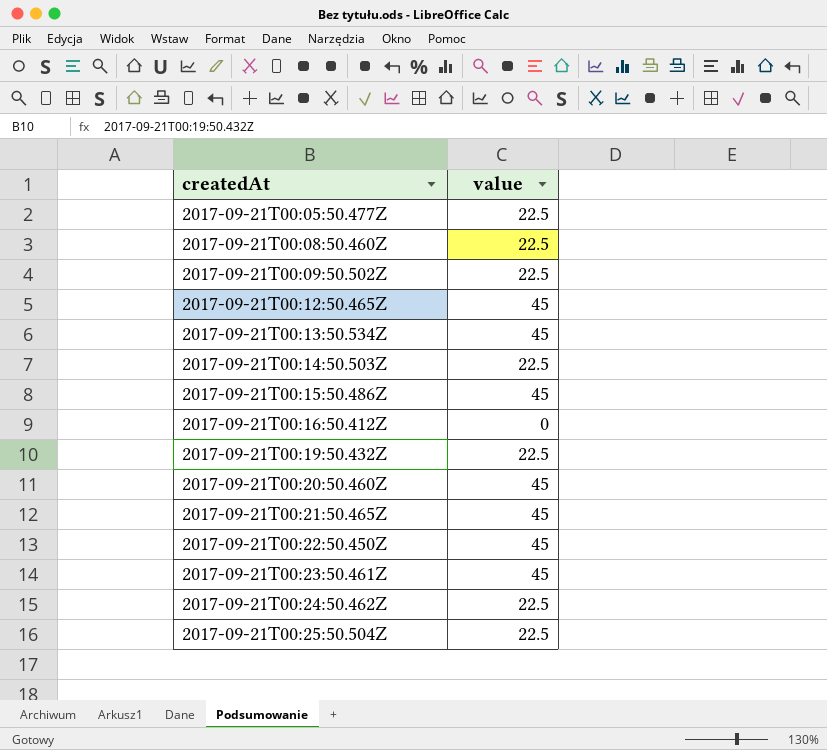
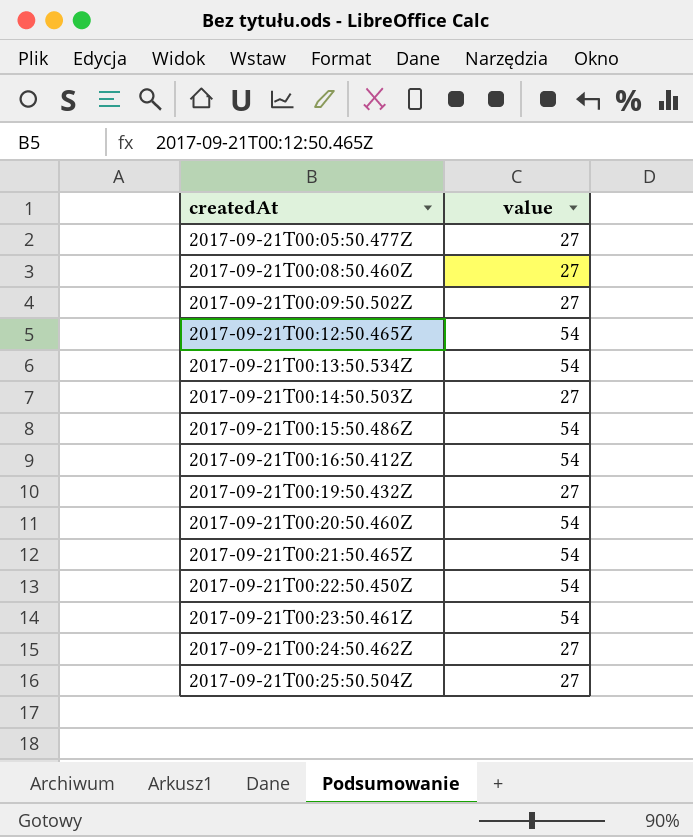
2017-09-21T00:05:50.477Z | value: 22.5 -> 27
2017-09-21T00:08:50.460Z | value: 22.5 -> 27
2017-09-21T00:09:50.502Z | value: 22.5 -> 27
2017-09-21T00:12:50.465Z | value: 45 -> 54
2017-09-21T00:13:50.534Z | value: 45 -> 54
2017-09-21T00:14:50.503Z | value: 22.5 -> 27
2017-09-21T00:15:50.486Z | value: 45 -> 54
2017-09-21T00:16:50.412Z | value: 0 -> 54
2017-09-21T00:19:50.432Z | value: 22.5 -> 27
2017-09-21T00:20:50.460Z | value: 45 -> 54
2017-09-21T00:21:50.465Z | value: 45 -> 54
2017-09-21T00:22:50.450Z | value: 45 -> 54
2017-09-21T00:23:50.461Z | value: 45 -> 54
2017-09-21T00:24:50.462Z | value: 22.5 -> 27
2017-09-21T00:25:50.504Z | value: 22.5 -> 27

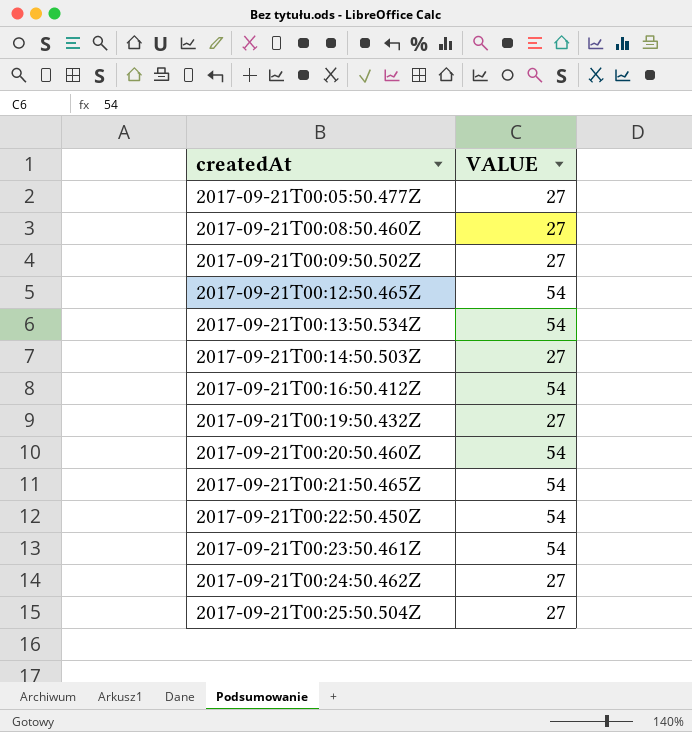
column name: value -> VALUE
row 2017-09-21T00:15:50.486Z: 54 -> none

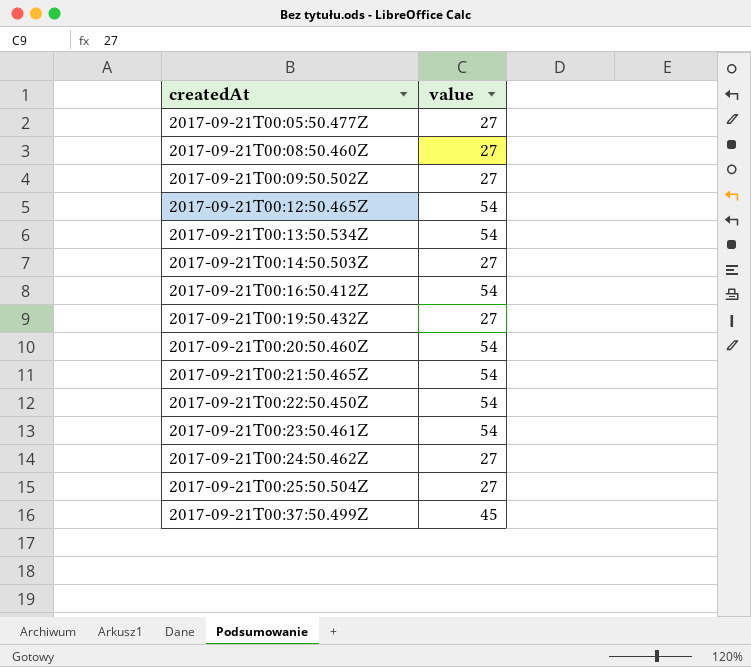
column name: VALUE -> value
row 2017-09-21T00:37:50.499Z: none -> 45

